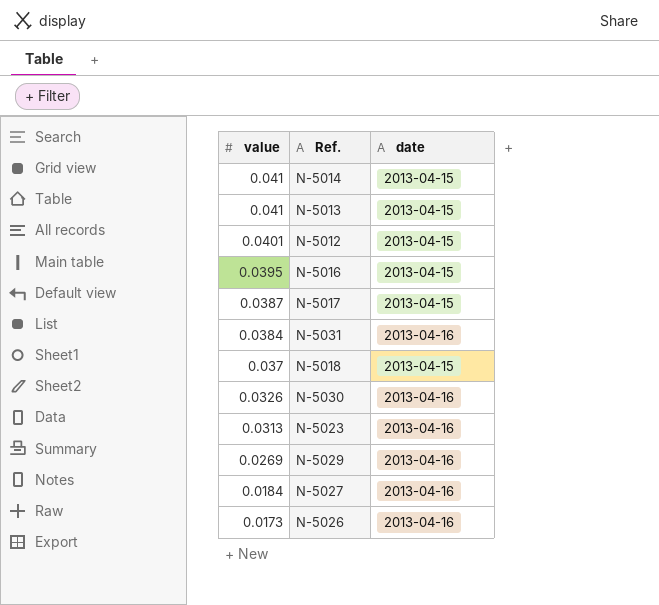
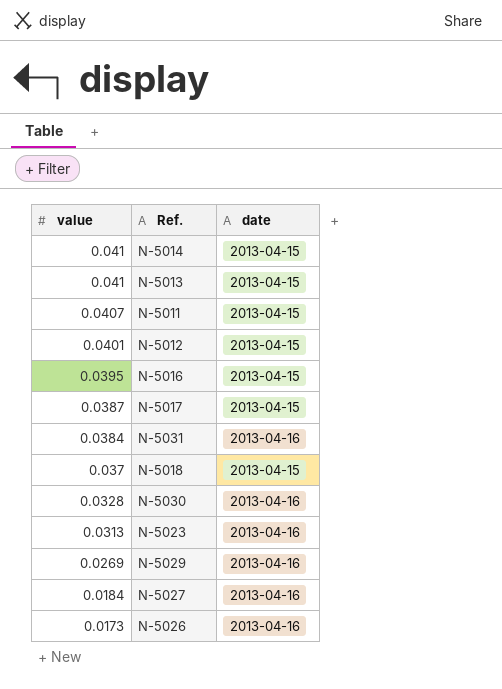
row N-5011: none -> 0.0407 | 2013-04-15
N-5030 | value: 0.0326 -> 0.0328

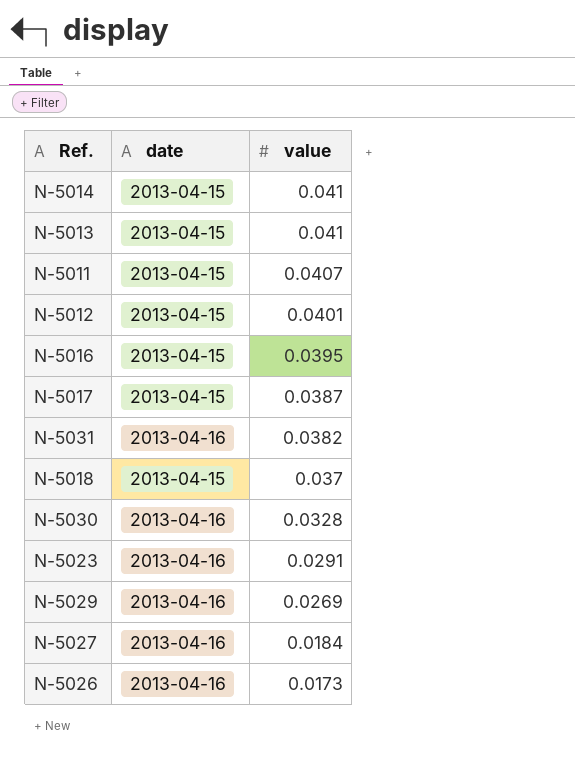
column value | position: 1 -> 3
N-5031 | value: 0.0384 -> 0.0382
N-5023 | value: 0.0313 -> 0.0291

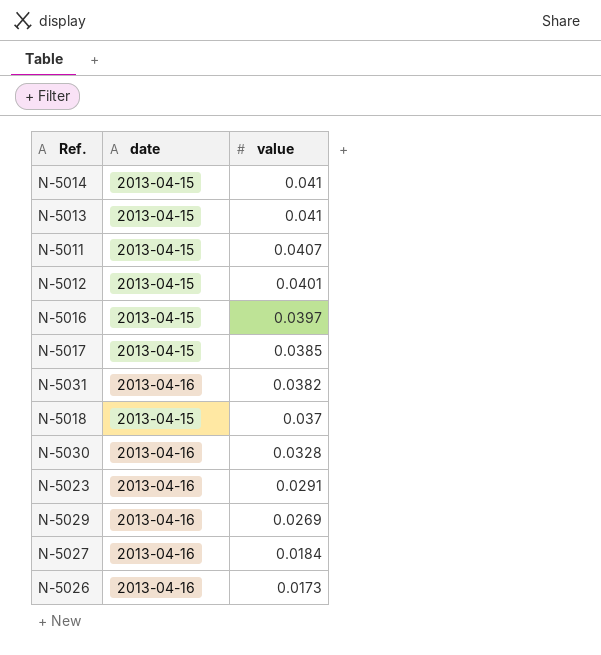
N-5016 | value: 0.0395 -> 0.0397
N-5017 | value: 0.0387 -> 0.0385

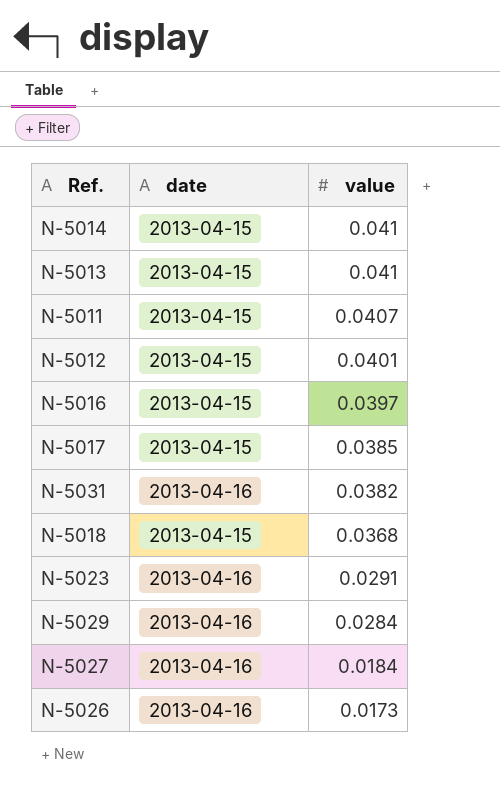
row N-5030: 2013-04-16 | 0.0328 -> none
N-5018 | value: 0.037 -> 0.0368
N-5029 | value: 0.0269 -> 0.0284

